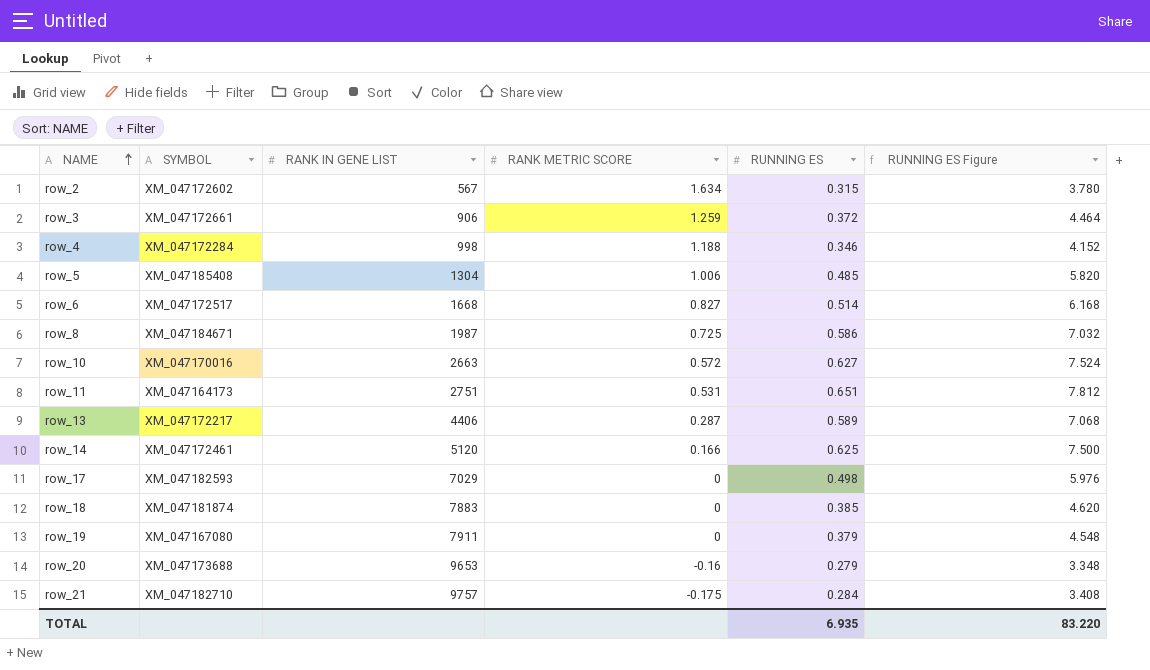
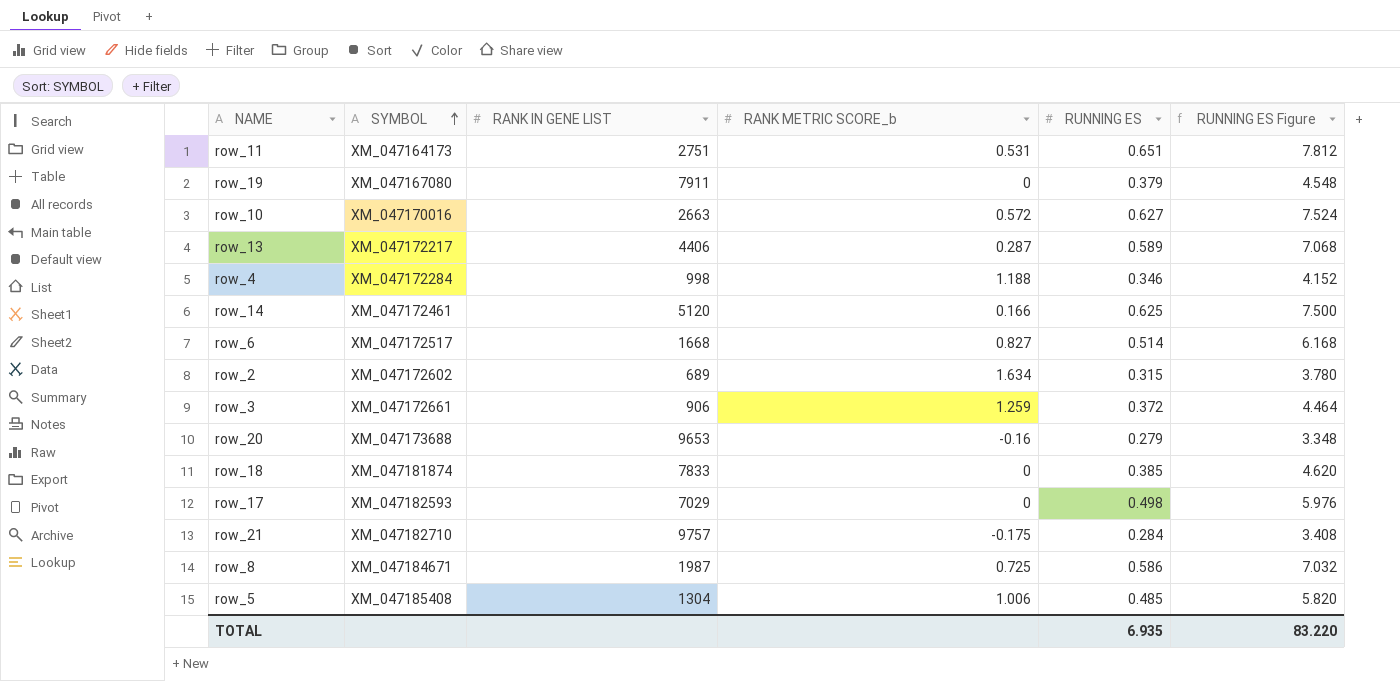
row order: NAME ascending -> SYMBOL ascending
column name: RANK METRIC SCORE -> RANK METRIC SCORE_b
row_2 | RANK IN GENE LIST: 567 -> 689
row_18 | RANK IN GENE LIST: 7883 -> 7833

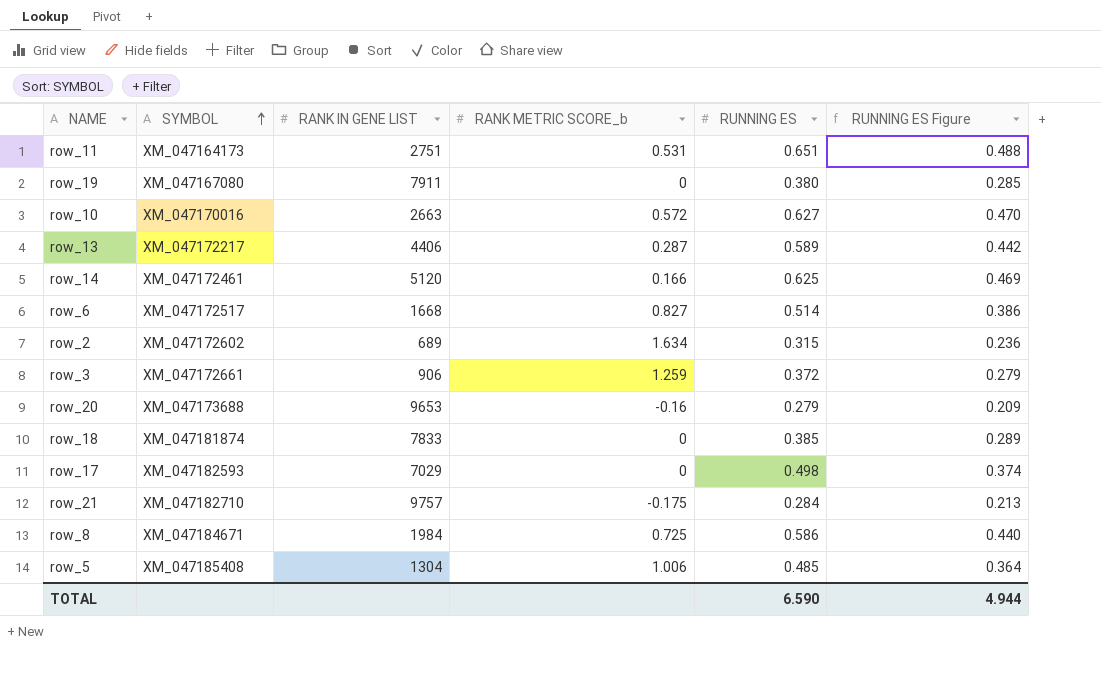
column RUNNING ES Figure | formula: [RUNNING ES] * 12 -> [RUNNING ES] * 0.75
row row_4: XM_047172284 | 998 | 1.188 | 0.346 | 4.152 -> none
row_19 | RUNNING ES: 0.379 -> 0.380
row_8 | RANK IN GENE LIST: 1987 -> 1984
TOTAL | RUNNING ES: 6.935 -> 6.590
TOTAL | RUNNING ES Figure: 83.220 -> 4.944

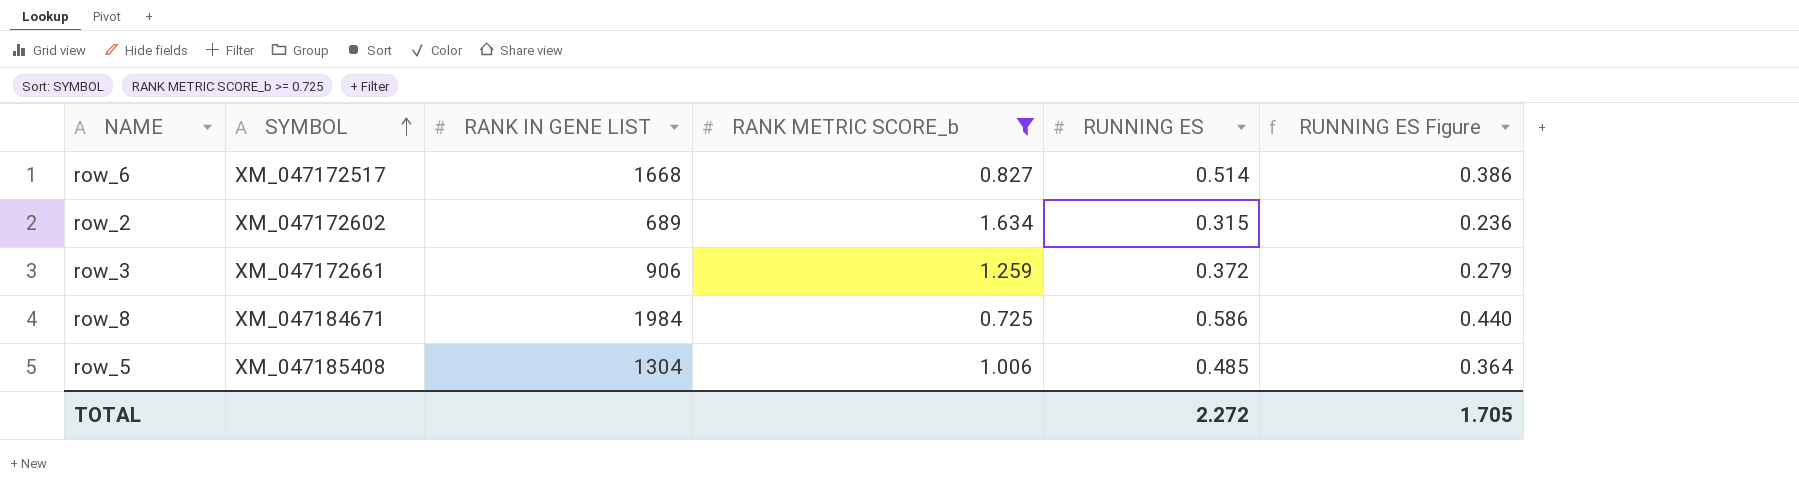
filter: none -> RANK METRIC SCORE_b >= 0.725
TOTAL | RUNNING ES: 6.590 -> 2.272
TOTAL | RUNNING ES Figure: 4.944 -> 1.705

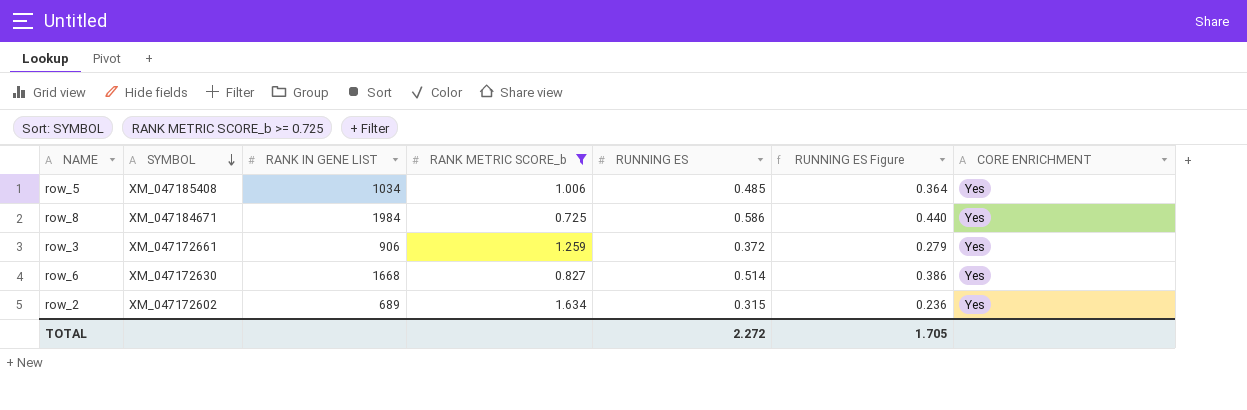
row order: SYMBOL ascending -> SYMBOL descending
column CORE ENRICHMENT | position: none -> 7
row_5 | RANK IN GENE LIST: 1304 -> 1034
row_6 | SYMBOL: XM_047172517 -> XM_047172630

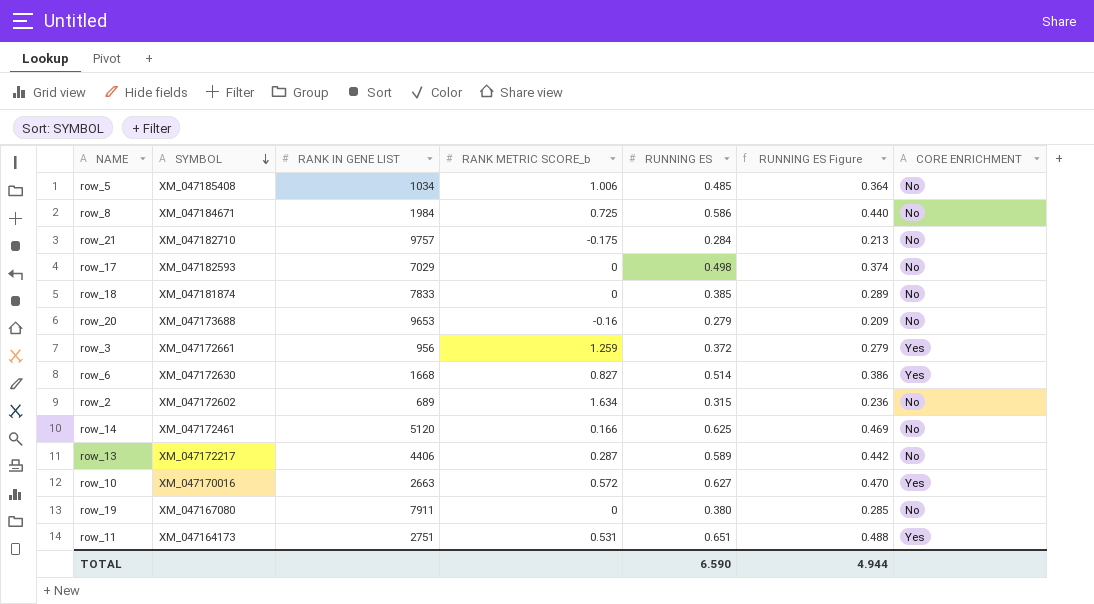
filter: RANK METRIC SCORE_b >= 0.725 -> none
row_5 | CORE ENRICHMENT: Yes -> No
row_8 | CORE ENRICHMENT: Yes -> No
row_3 | RANK IN GENE LIST: 906 -> 956
row_2 | CORE ENRICHMENT: Yes -> No
TOTAL | RUNNING ES: 2.272 -> 6.590
TOTAL | RUNNING ES Figure: 1.705 -> 4.944

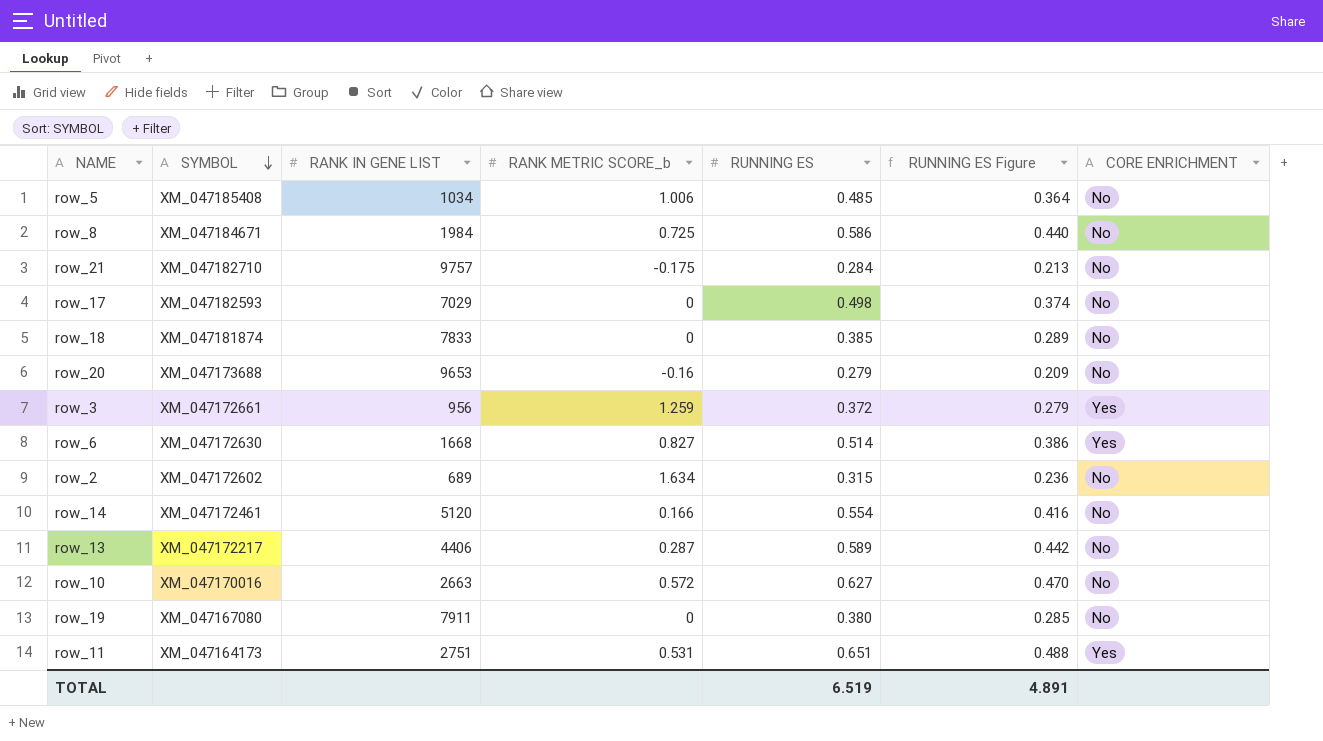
row_14 | RUNNING ES: 0.625 -> 0.554
row_14 | RUNNING ES Figure: 0.469 -> 0.416
row_10 | CORE ENRICHMENT: Yes -> No
TOTAL | RUNNING ES: 6.590 -> 6.519
TOTAL | RUNNING ES Figure: 4.944 -> 4.891

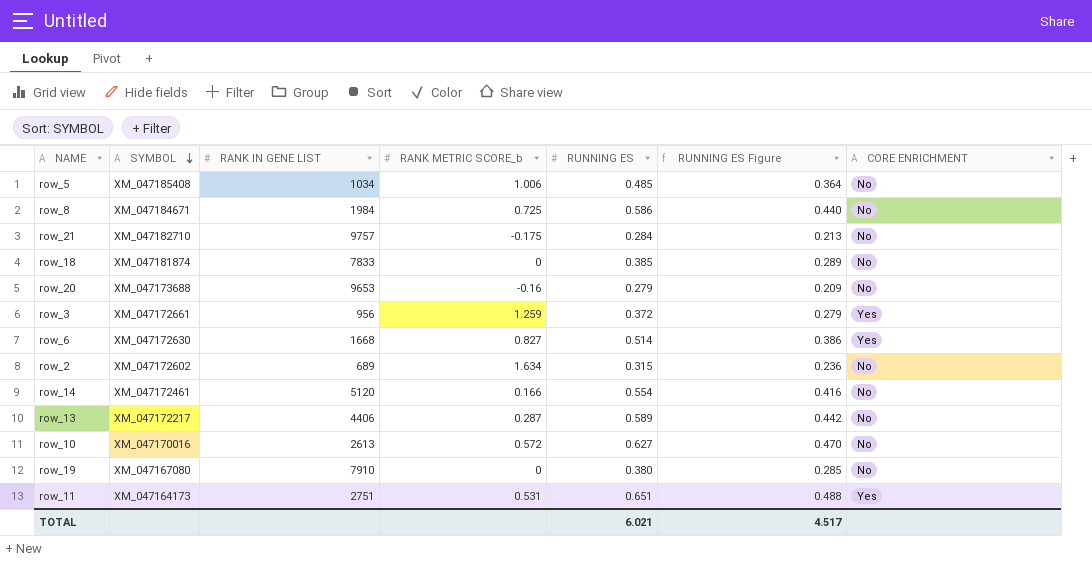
row row_17: XM_047182593 | 7029 | 0 | 0.498 | 0.374 | No -> none
row_10 | RANK IN GENE LIST: 2663 -> 2613
row_19 | RANK IN GENE LIST: 7911 -> 7910
TOTAL | RUNNING ES: 6.519 -> 6.021
TOTAL | RUNNING ES Figure: 4.891 -> 4.517

